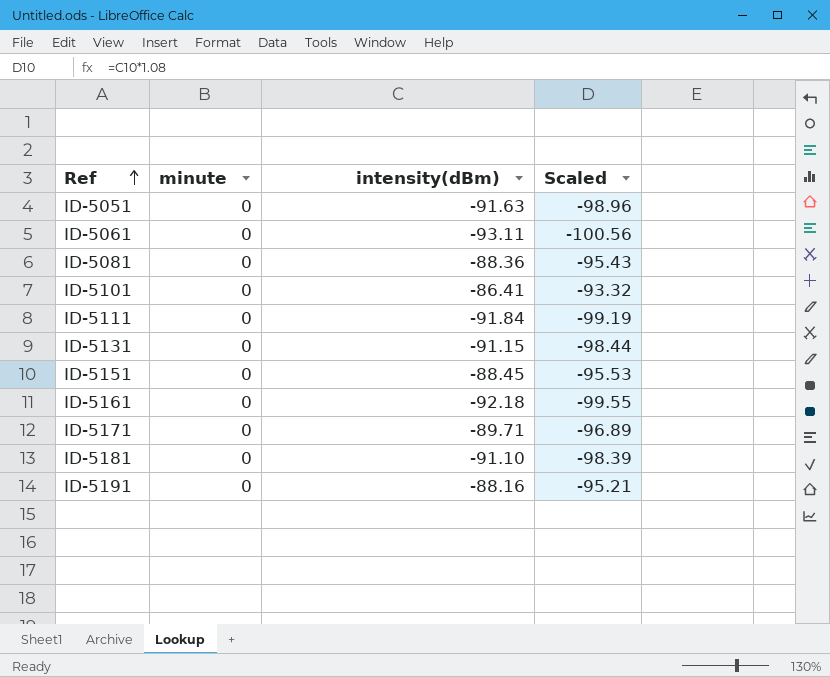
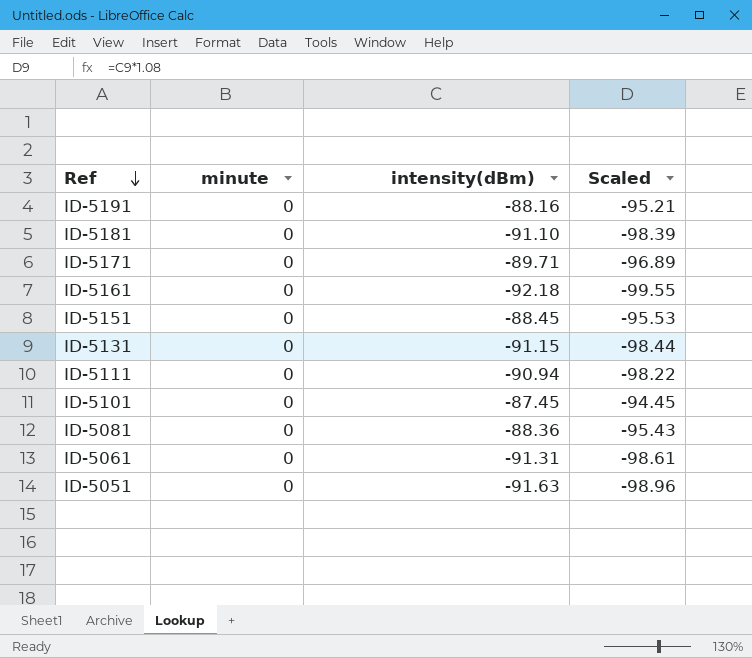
row order: Ref ascending -> Ref descending
ID-5111 | intensity(dBm): -91.84 -> -90.94
ID-5111 | Scaled: -99.19 -> -98.22
ID-5101 | intensity(dBm): -86.41 -> -87.45
ID-5101 | Scaled: -93.32 -> -94.45
ID-5061 | intensity(dBm): -93.11 -> -91.31
ID-5061 | Scaled: -100.56 -> -98.61

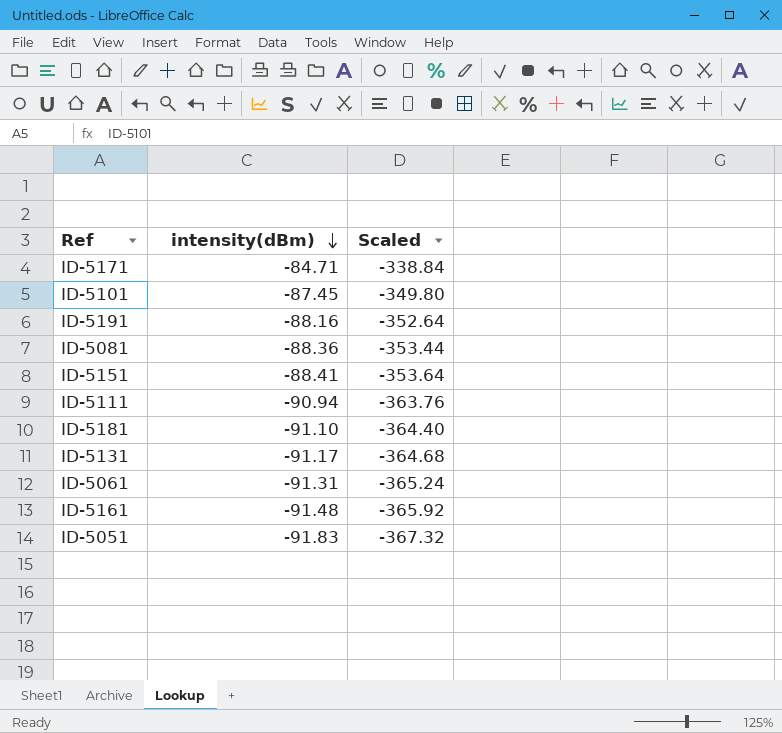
row order: Ref descending -> intensity(dBm) descending
column minute | position: 2 -> none
column Scaled | formula: [intensity(dBm)] * 1.08 -> [intensity(dBm)] * 4
ID-5171 | intensity(dBm): -89.71 -> -84.71
ID-5151 | intensity(dBm): -88.45 -> -88.41
ID-5131 | intensity(dBm): -91.15 -> -91.17
ID-5161 | intensity(dBm): -92.18 -> -91.48
ID-5051 | intensity(dBm): -91.63 -> -91.83

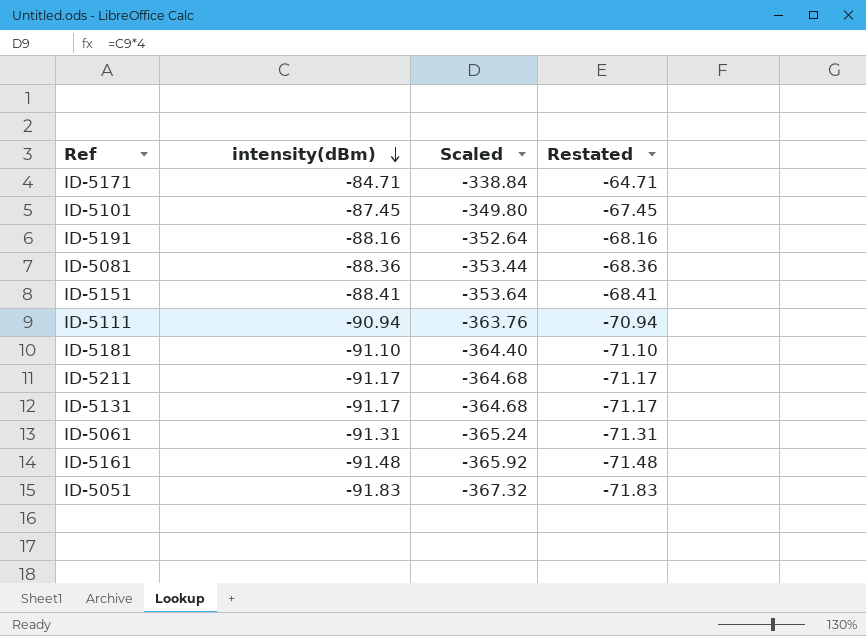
column Restated | formula: none -> [intensity(dBm)] + 20
row ID-5211: none -> -91.17 | -364.68 | -71.17

